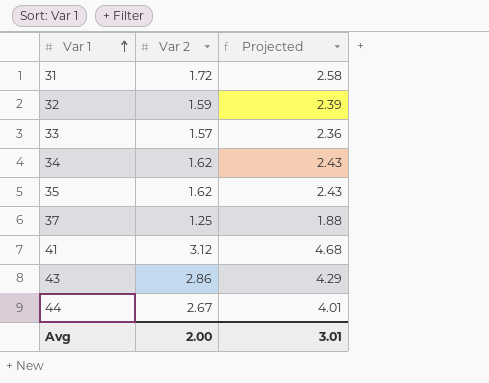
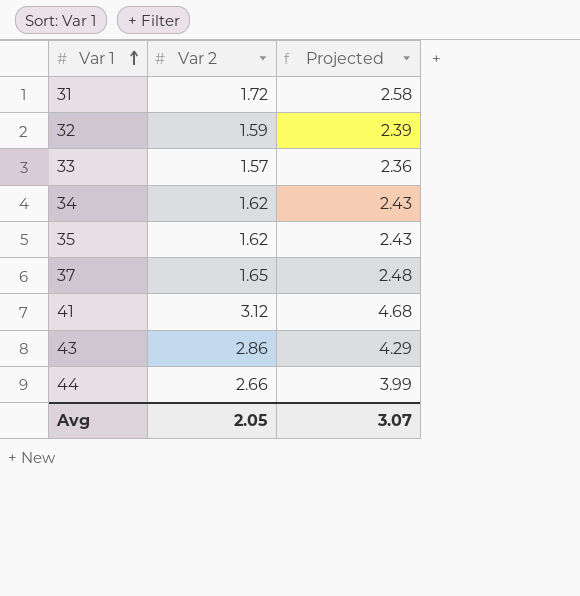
37 | Var 2: 1.25 -> 1.65
37 | Projected: 1.88 -> 2.48
44 | Var 2: 2.67 -> 2.66
44 | Projected: 4.01 -> 3.99
Avg | Var 2: 2.00 -> 2.05
Avg | Projected: 3.01 -> 3.07

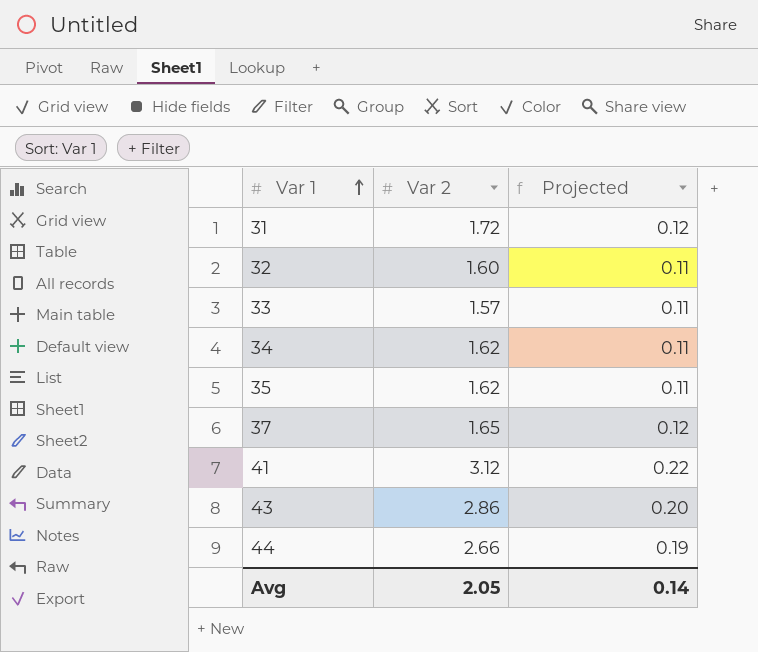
column Projected | formula: [Var 2] * 1.5 -> [Var 2] * 0.07
32 | Var 2: 1.59 -> 1.60
Avg | Projected: 3.07 -> 0.14

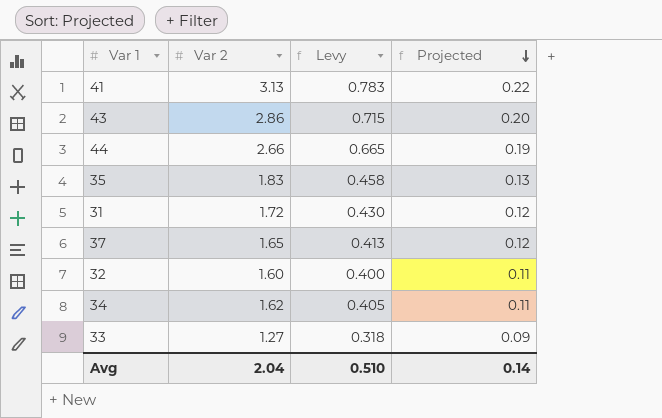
row order: Var 1 ascending -> Projected descending
column Levy | formula: none -> [Var 2] * 0.25
41 | Var 2: 3.12 -> 3.13
35 | Var 2: 1.62 -> 1.83
35 | Projected: 0.11 -> 0.13
33 | Var 2: 1.57 -> 1.27
33 | Projected: 0.11 -> 0.09
Avg | Var 2: 2.05 -> 2.04

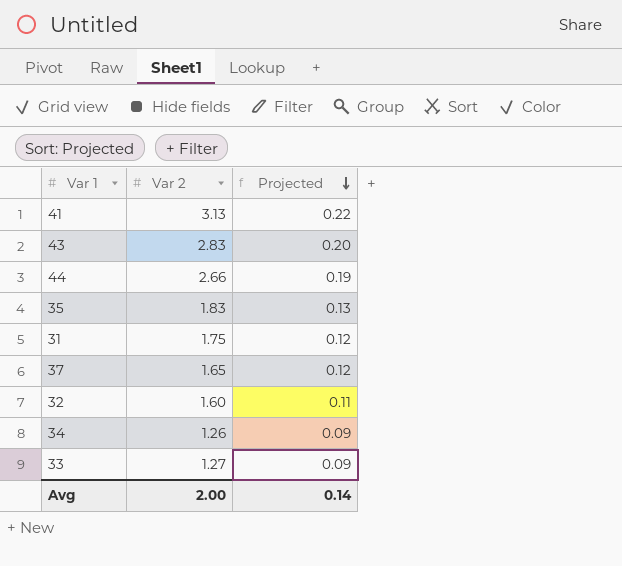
column Levy | formula: [Var 2] * 0.25 -> none
43 | Var 2: 2.86 -> 2.83
31 | Var 2: 1.72 -> 1.75
34 | Var 2: 1.62 -> 1.26
34 | Projected: 0.11 -> 0.09
Avg | Var 2: 2.04 -> 2.00

